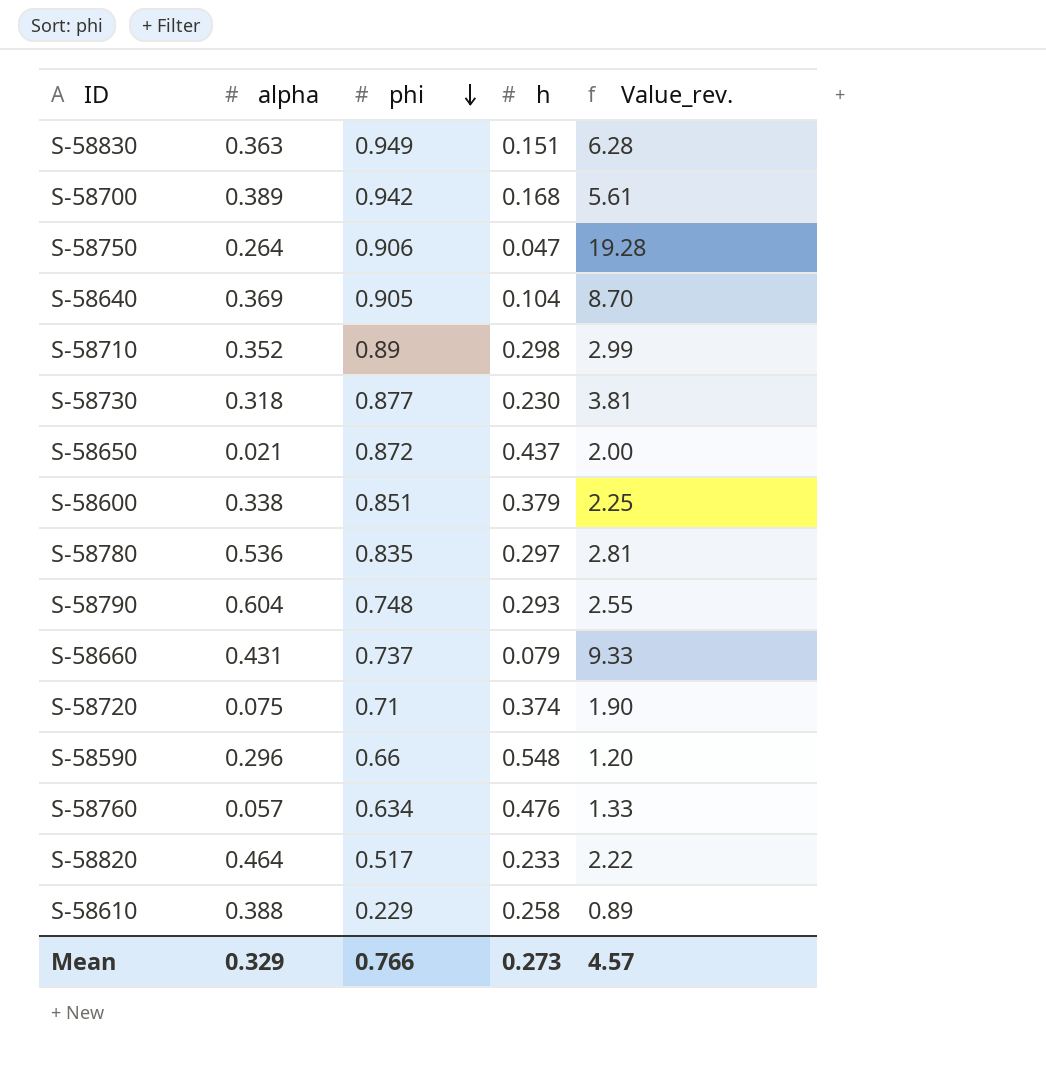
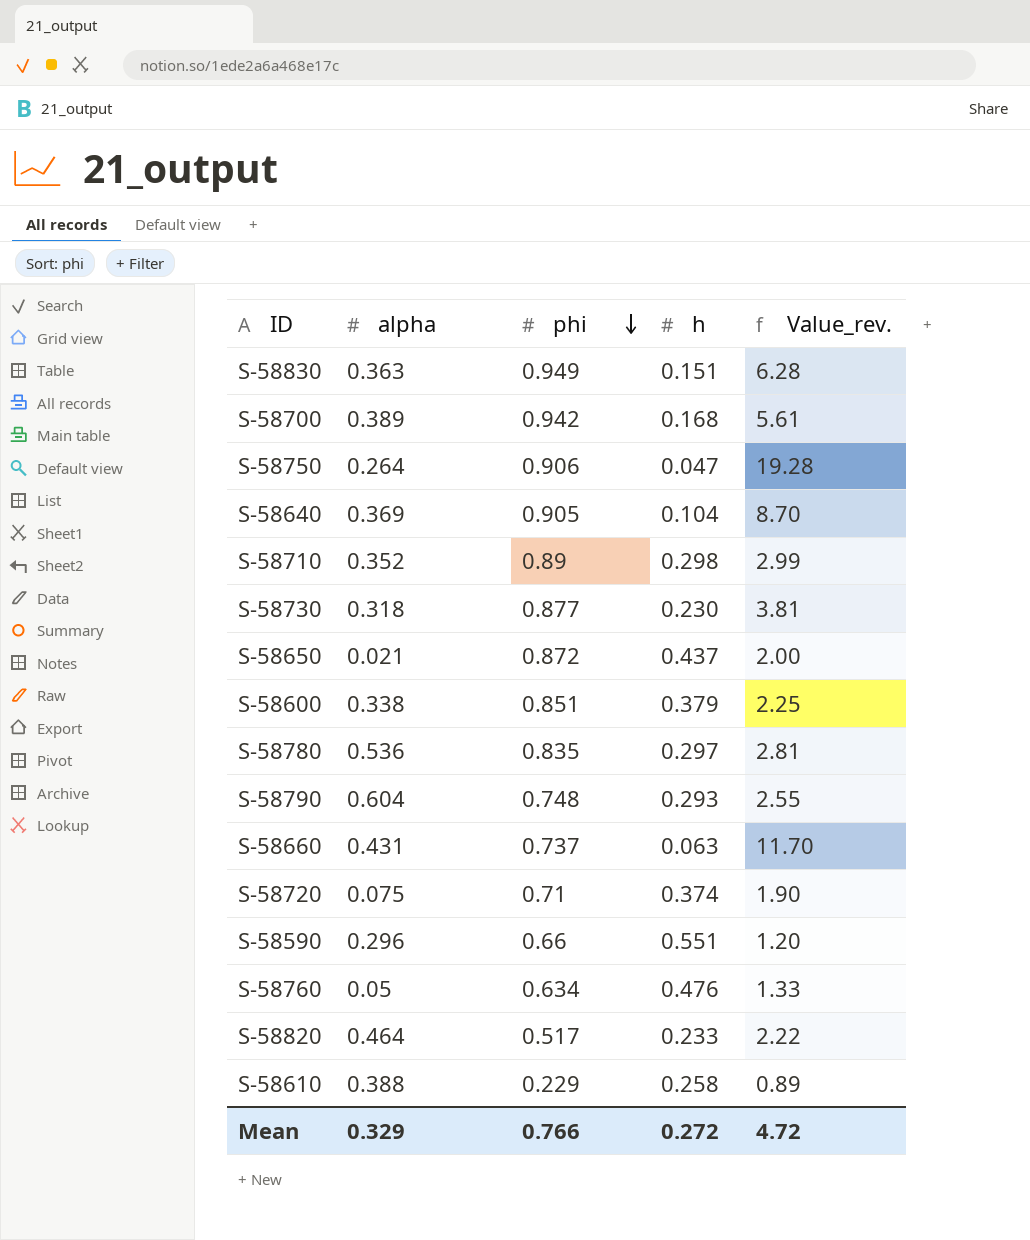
S-58660 | h: 0.079 -> 0.063
S-58660 | Value_rev.: 9.33 -> 11.70
S-58590 | h: 0.548 -> 0.551
S-58760 | alpha: 0.057 -> 0.05
Mean | h: 0.273 -> 0.272
Mean | Value_rev.: 4.57 -> 4.72

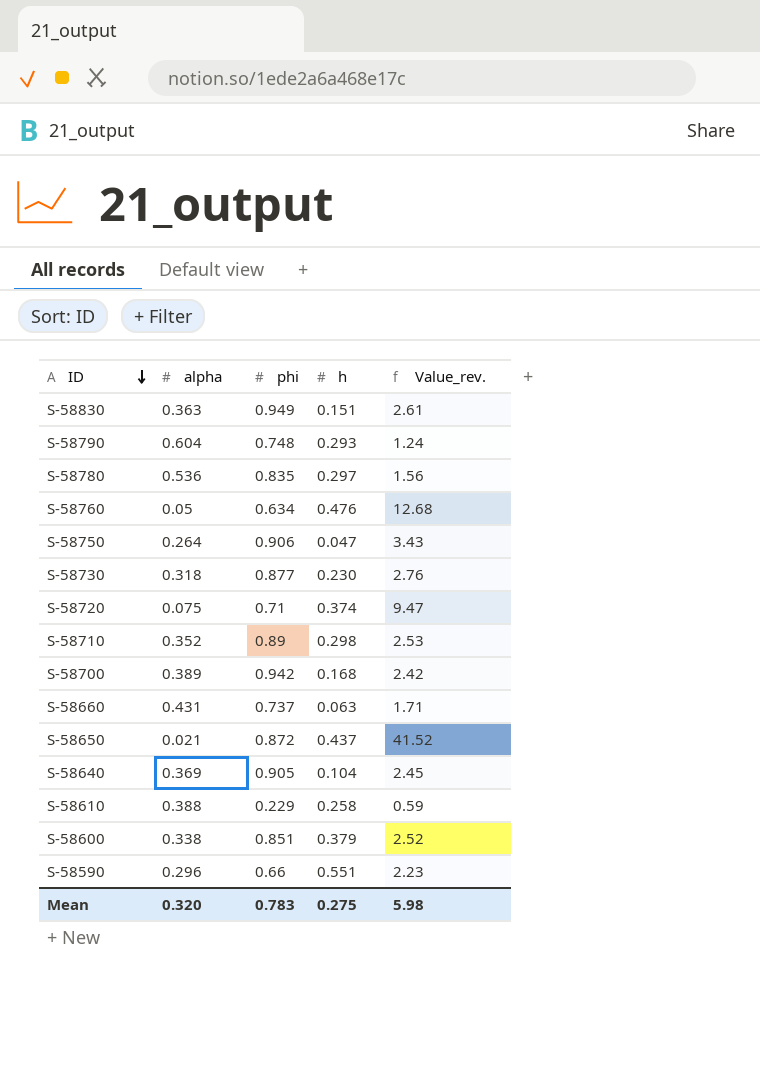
row order: phi descending -> ID descending
column Value_rev. | formula: [phi] / [h] -> [phi] / [alpha]
row S-58820: 0.464 | 0.517 | 0.233 | 2.22 -> none
Mean | alpha: 0.329 -> 0.320
Mean | phi: 0.766 -> 0.783
Mean | h: 0.272 -> 0.275
Mean | Value_rev.: 4.72 -> 5.98

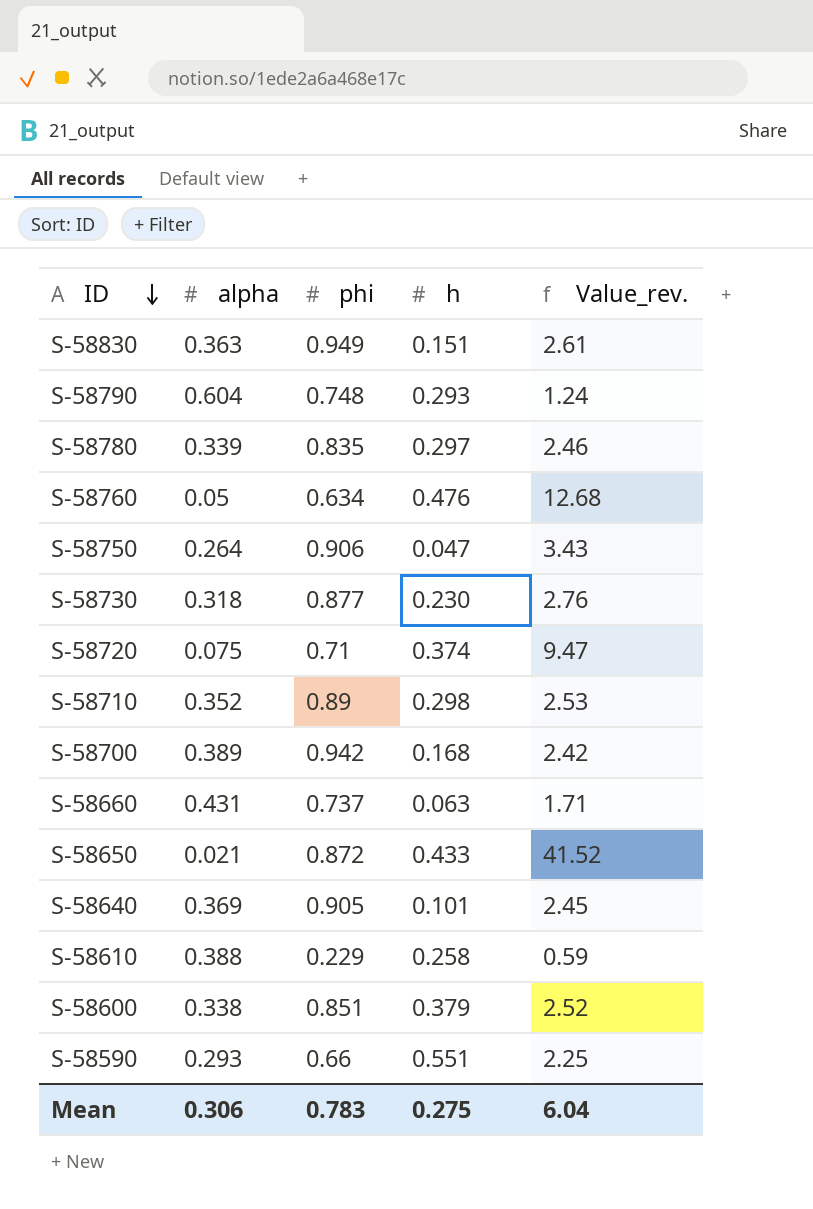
S-58780 | alpha: 0.536 -> 0.339
S-58780 | Value_rev.: 1.56 -> 2.46
S-58650 | h: 0.437 -> 0.433
S-58640 | h: 0.104 -> 0.101
S-58590 | alpha: 0.296 -> 0.293
S-58590 | Value_rev.: 2.23 -> 2.25
Mean | alpha: 0.320 -> 0.306
Mean | Value_rev.: 5.98 -> 6.04

